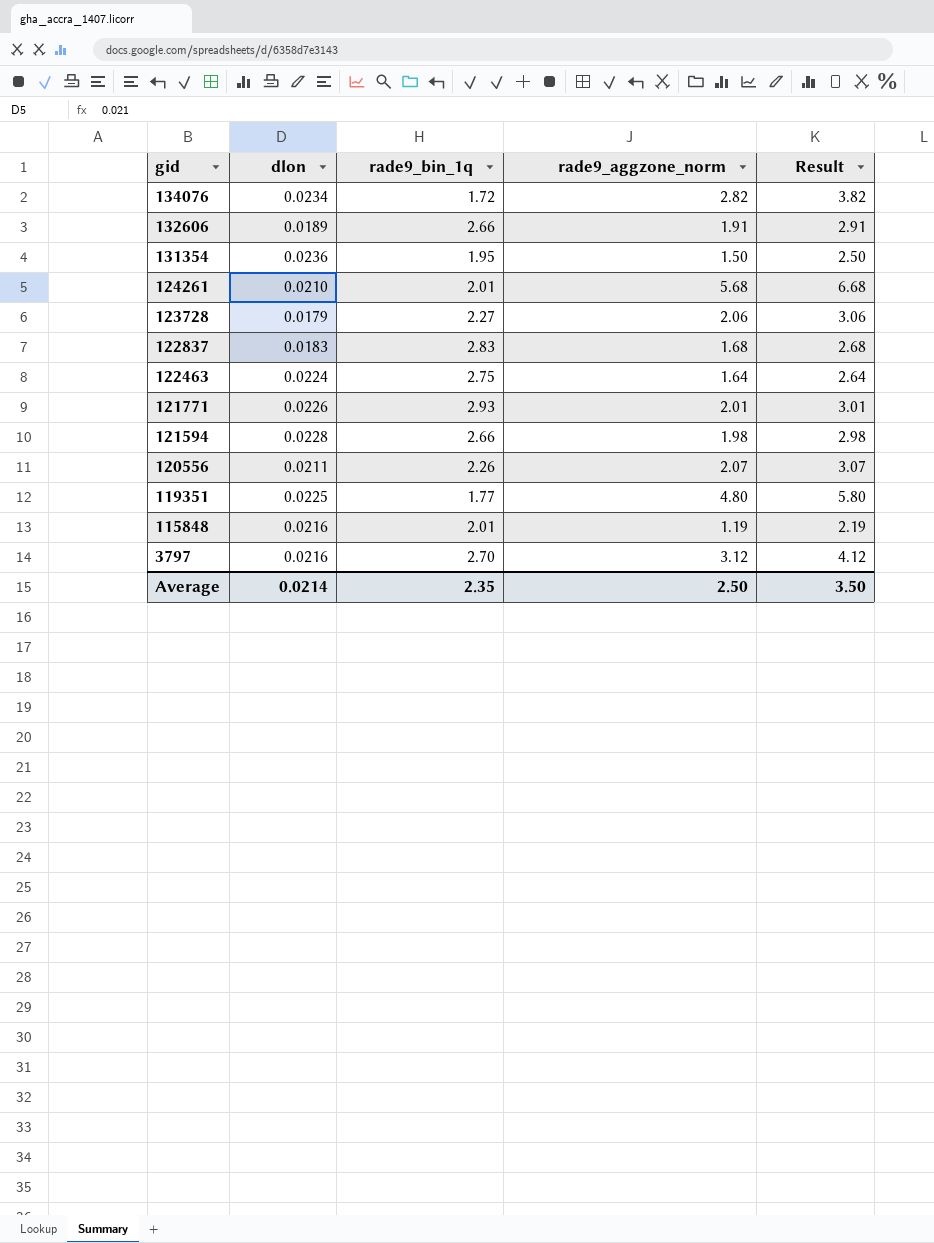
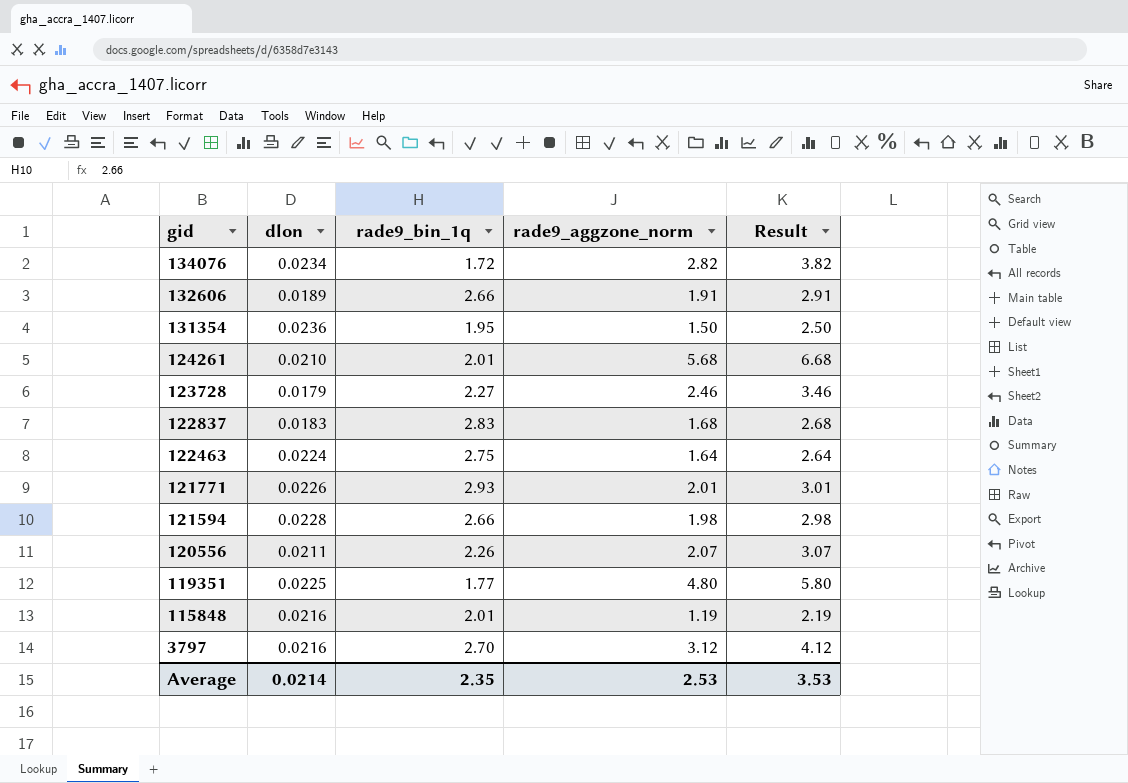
123728 | rade9_aggzone_norm: 2.06 -> 2.46
123728 | Result: 3.06 -> 3.46
Average | rade9_aggzone_norm: 2.50 -> 2.53
Average | Result: 3.50 -> 3.53

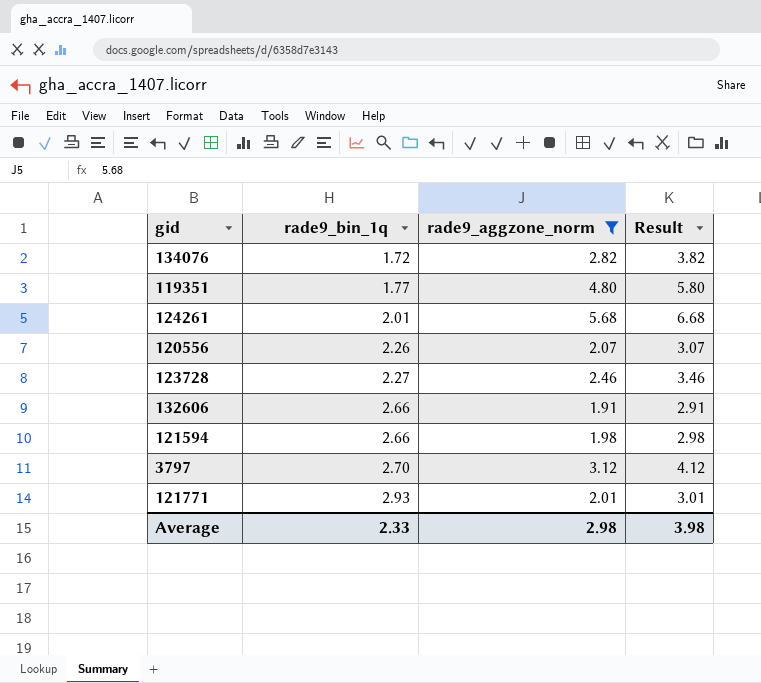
filter: none -> rade9_aggzone_norm >= 1.91
row order: gid descending -> rade9_bin_1q ascending
column dlon | position: 2 -> none
Average | rade9_bin_1q: 2.35 -> 2.33
Average | rade9_aggzone_norm: 2.53 -> 2.98
Average | Result: 3.53 -> 3.98

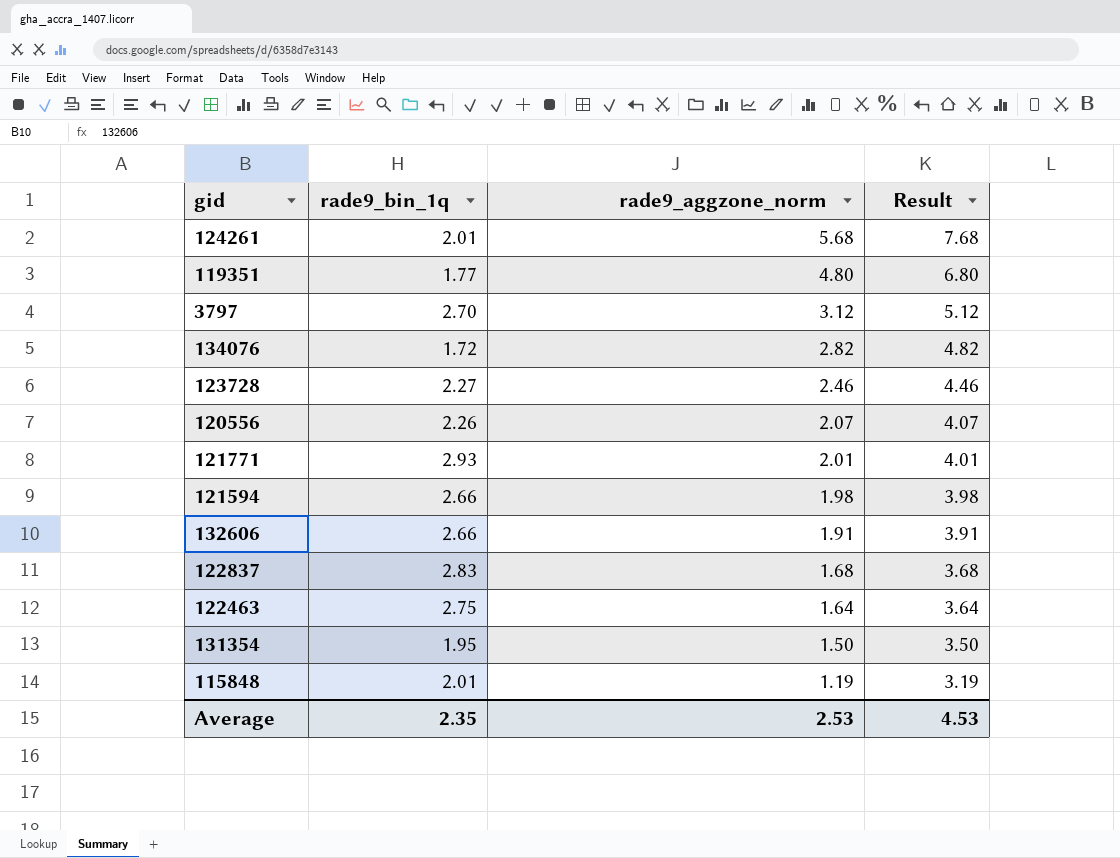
filter: rade9_aggzone_norm >= 1.91 -> none
row order: rade9_bin_1q ascending -> rade9_aggzone_norm descending
column Result | formula: [rade9_aggzone_norm] + 1 -> [rade9_aggzone_norm] + 2
Average | rade9_bin_1q: 2.33 -> 2.35
Average | rade9_aggzone_norm: 2.98 -> 2.53
Average | Result: 3.98 -> 4.53

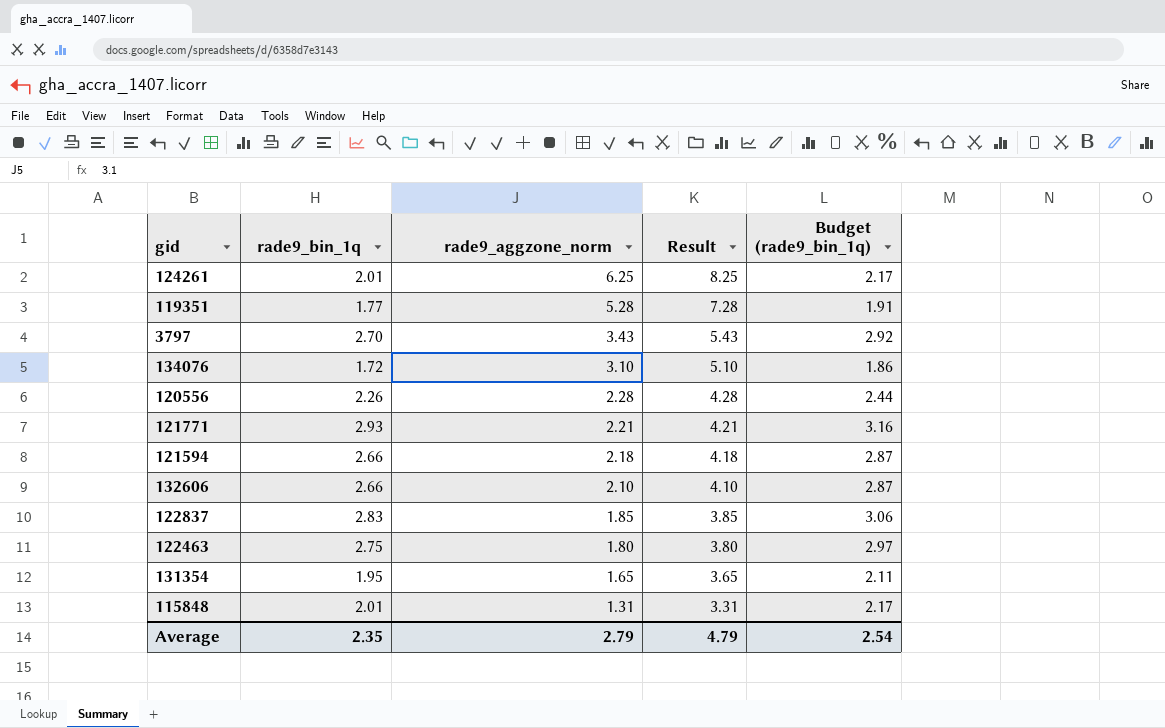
column Budget (rade9_bin_1q) | formula: none -> [rade9_bin_1q] * 1.08
row 123728: 2.27 | 2.46 | 4.46 -> none
124261 | rade9_aggzone_norm: 5.68 -> 6.25
124261 | Result: 7.68 -> 8.25
119351 | rade9_aggzone_norm: 4.80 -> 5.28
119351 | Result: 6.80 -> 7.28
3797 | rade9_aggzone_norm: 3.12 -> 3.43
3797 | Result: 5.12 -> 5.43
134076 | rade9_aggzone_norm: 2.82 -> 3.10
134076 | Result: 4.82 -> 5.10
120556 | rade9_aggzone_norm: 2.07 -> 2.28
120556 | Result: 4.07 -> 4.28
121771 | rade9_aggzone_norm: 2.01 -> 2.21
121771 | Result: 4.01 -> 4.21
121594 | rade9_aggzone_norm: 1.98 -> 2.18
121594 | Result: 3.98 -> 4.18
132606 | rade9_aggzone_norm: 1.91 -> 2.10
132606 | Result: 3.91 -> 4.10
122837 | rade9_aggzone_norm: 1.68 -> 1.85
122837 | Result: 3.68 -> 3.85
122463 | rade9_aggzone_norm: 1.64 -> 1.80
122463 | Result: 3.64 -> 3.80
131354 | rade9_aggzone_norm: 1.50 -> 1.65
131354 | Result: 3.50 -> 3.65
115848 | rade9_aggzone_norm: 1.19 -> 1.31
115848 | Result: 3.19 -> 3.31
Average | rade9_aggzone_norm: 2.53 -> 2.79
Average | Result: 4.53 -> 4.79

